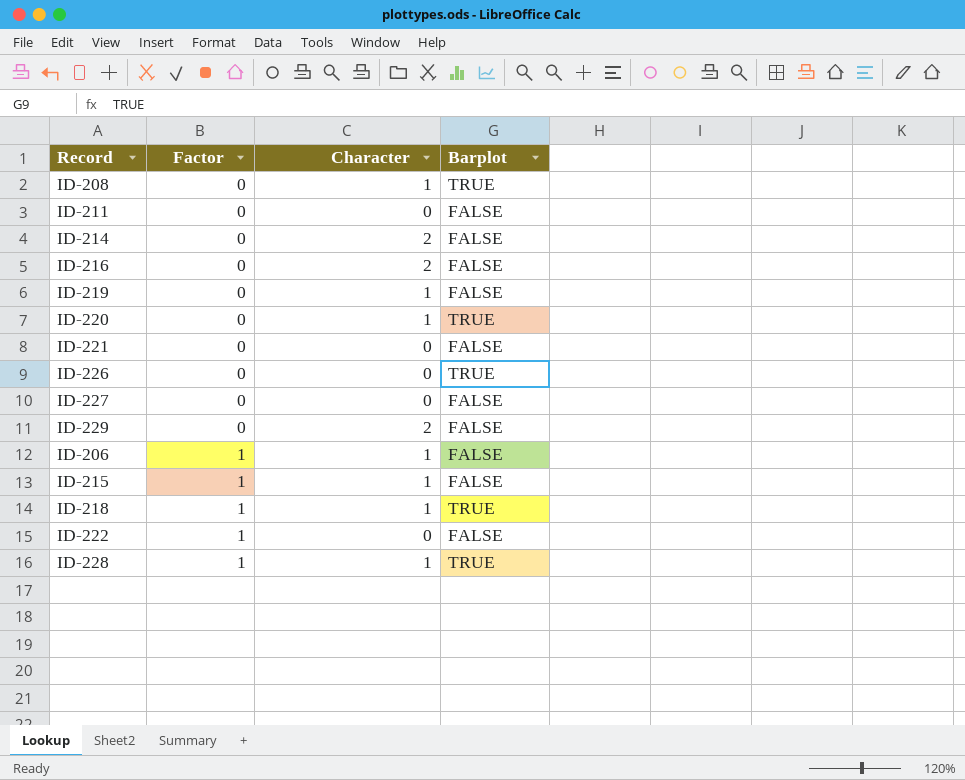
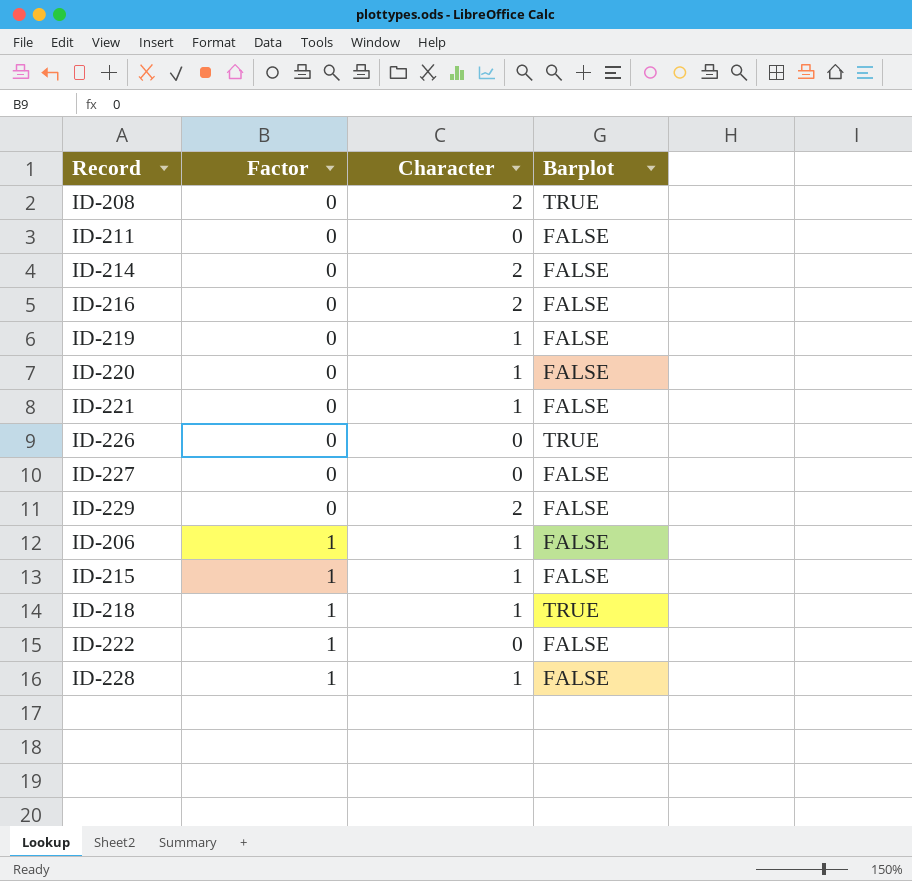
ID-208 | Character: 1 -> 2
ID-220 | Barplot: TRUE -> FALSE
ID-221 | Character: 0 -> 1
ID-228 | Barplot: TRUE -> FALSE

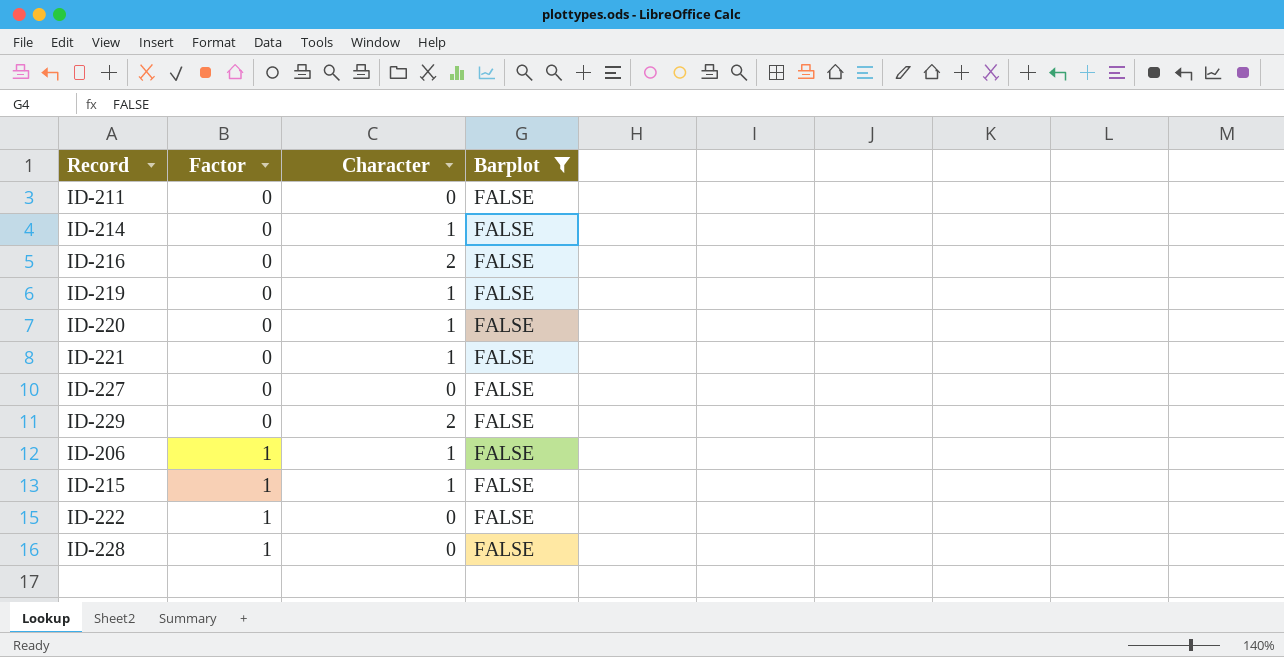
filter: none -> Barplot = FALSE
ID-214 | Character: 2 -> 1
ID-228 | Character: 1 -> 0

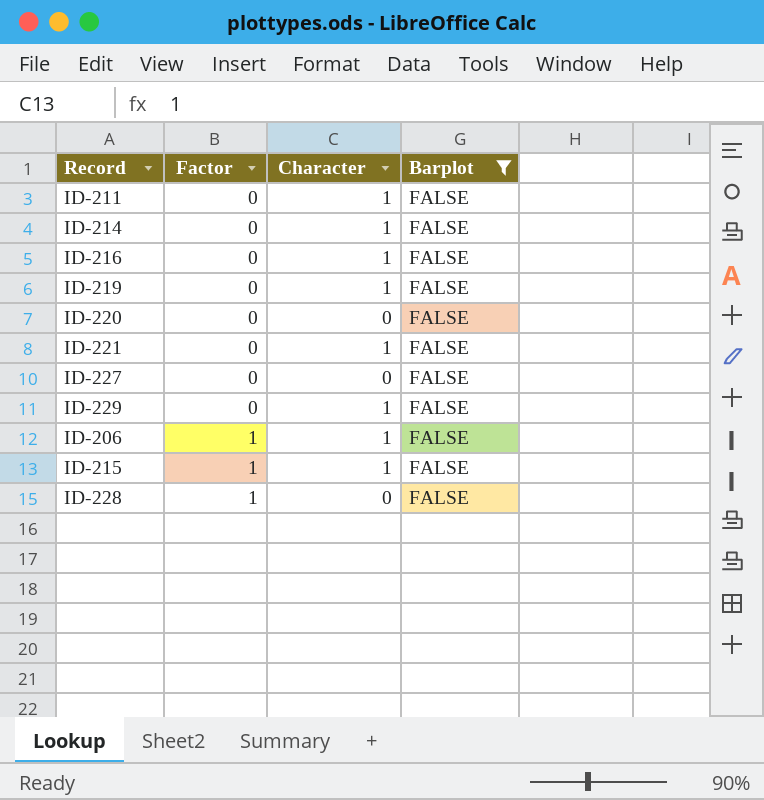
row ID-222: 1 | 0 | FALSE -> none
ID-211 | Character: 0 -> 1
ID-216 | Character: 2 -> 1
ID-220 | Character: 1 -> 0
ID-229 | Character: 2 -> 1

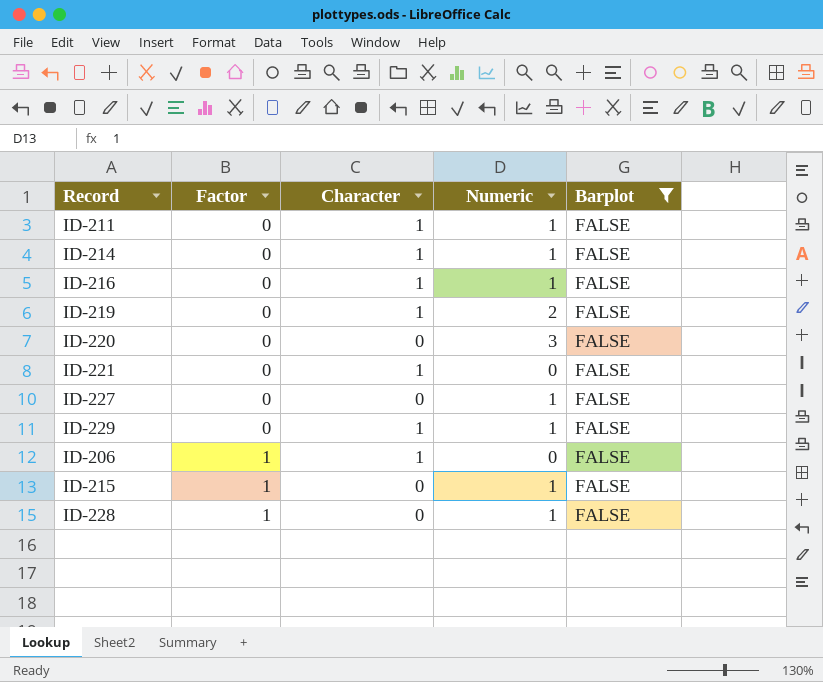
column Numeric | position: none -> 4
ID-215 | Character: 1 -> 0

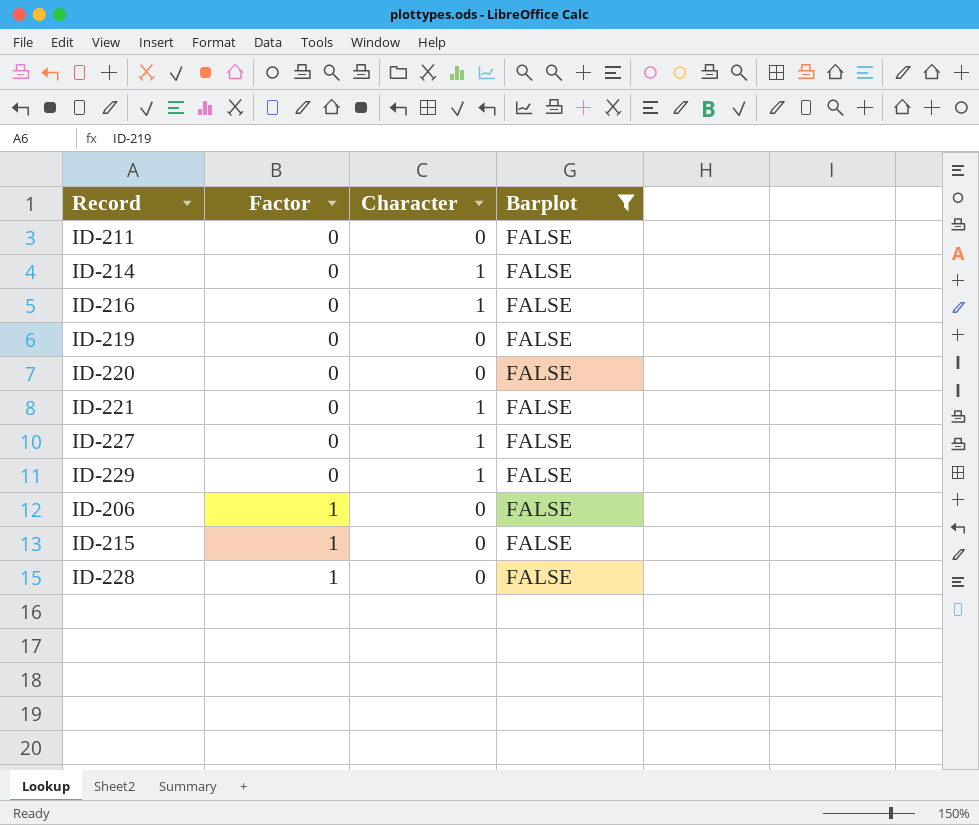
column Numeric | position: 4 -> none
ID-211 | Character: 1 -> 0
ID-219 | Character: 1 -> 0
ID-227 | Character: 0 -> 1
ID-206 | Character: 1 -> 0

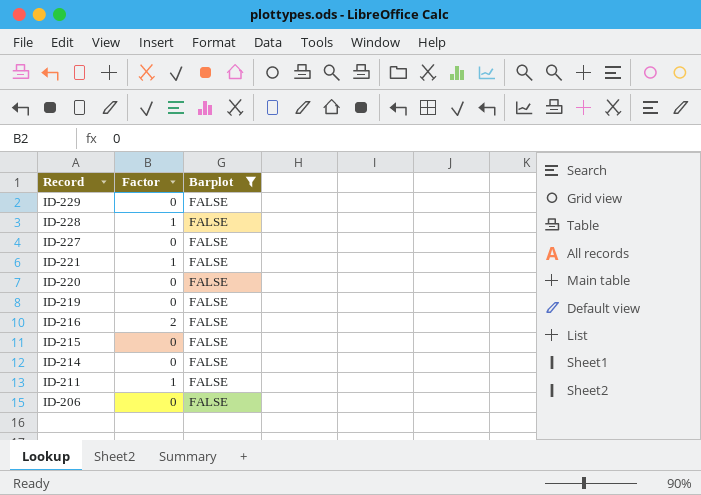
row order: Factor ascending -> Record descending
column Character | position: 3 -> none
ID-221 | Factor: 0 -> 1
ID-216 | Factor: 0 -> 2
ID-215 | Factor: 1 -> 0
ID-211 | Factor: 0 -> 1
ID-206 | Factor: 1 -> 0

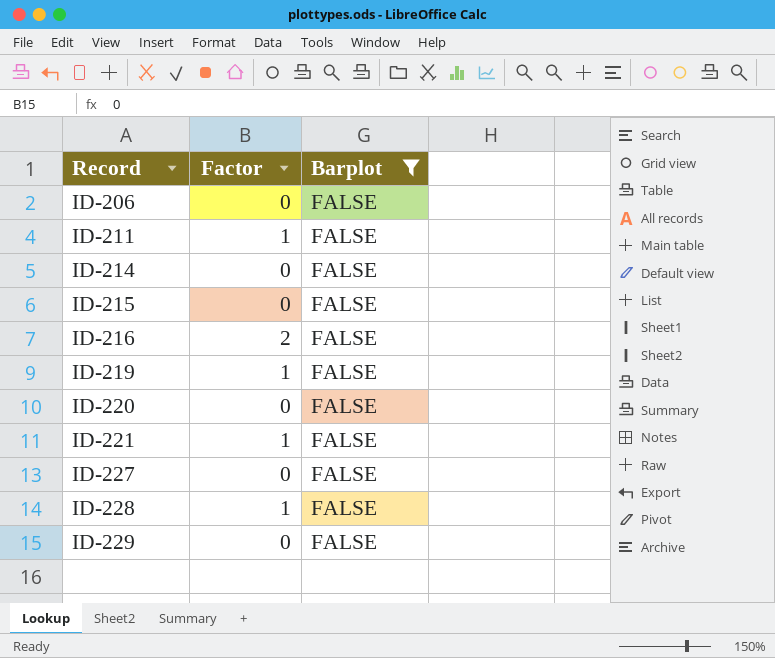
row order: Record descending -> Record ascending
ID-219 | Factor: 0 -> 1

